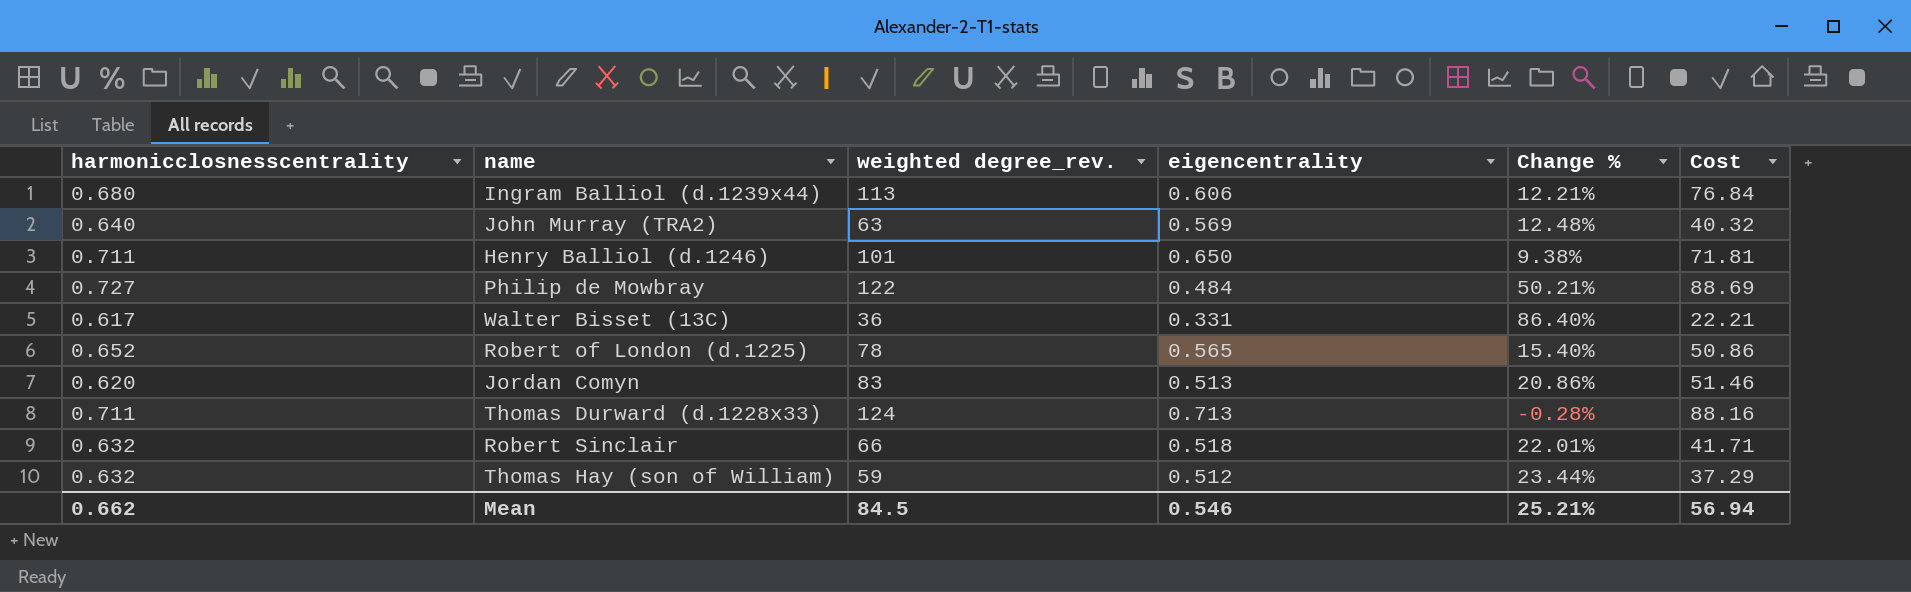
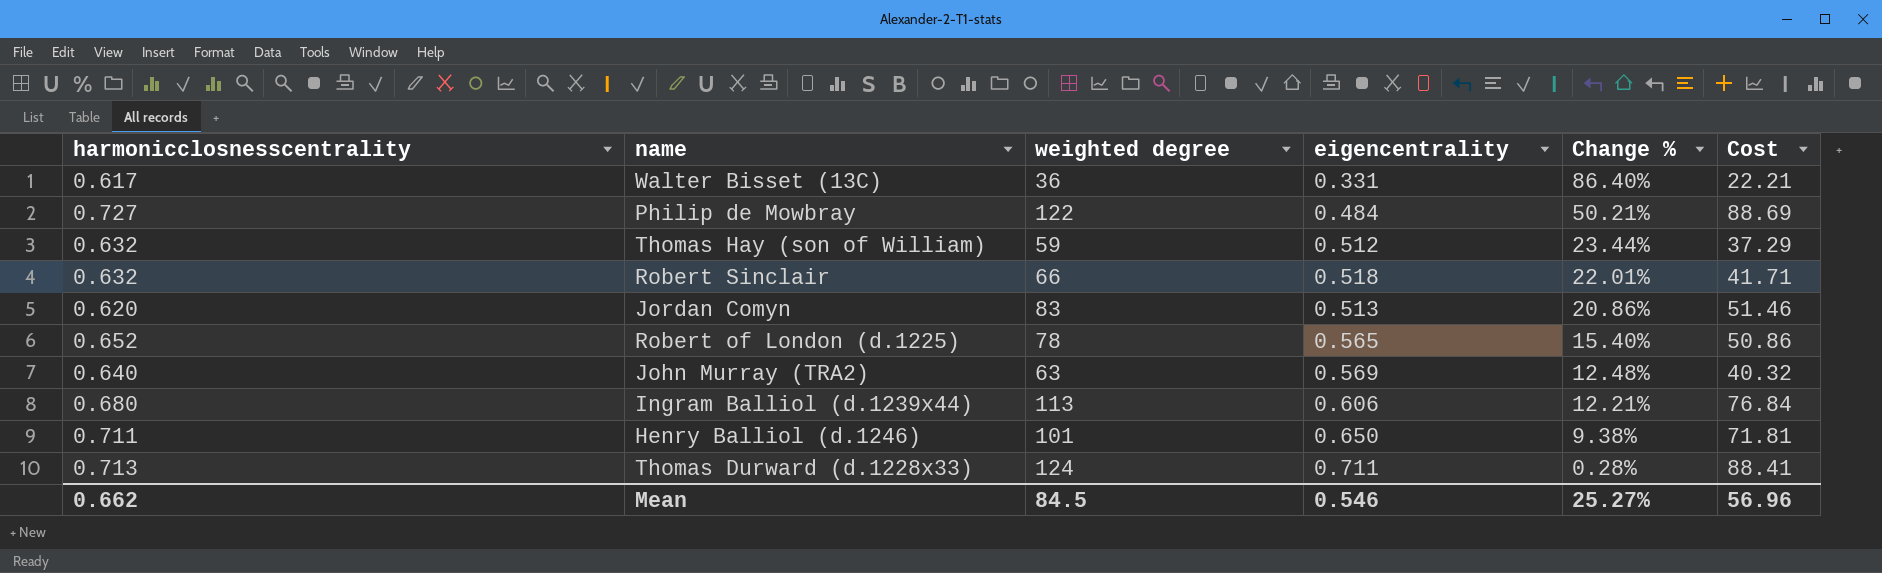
row order: none -> Change % descending
column name: weighted degree_rev. -> weighted degree
Thomas Durward (d.1228x33) | harmonicclosnesscentrality: 0.711 -> 0.713
Thomas Durward (d.1228x33) | eigencentrality: 0.713 -> 0.711
Thomas Durward (d.1228x33) | Change %: -0.28% -> 0.28%
Thomas Durward (d.1228x33) | Cost: 88.16 -> 88.41
Mean | Change %: 25.21% -> 25.27%
Mean | Cost: 56.94 -> 56.96

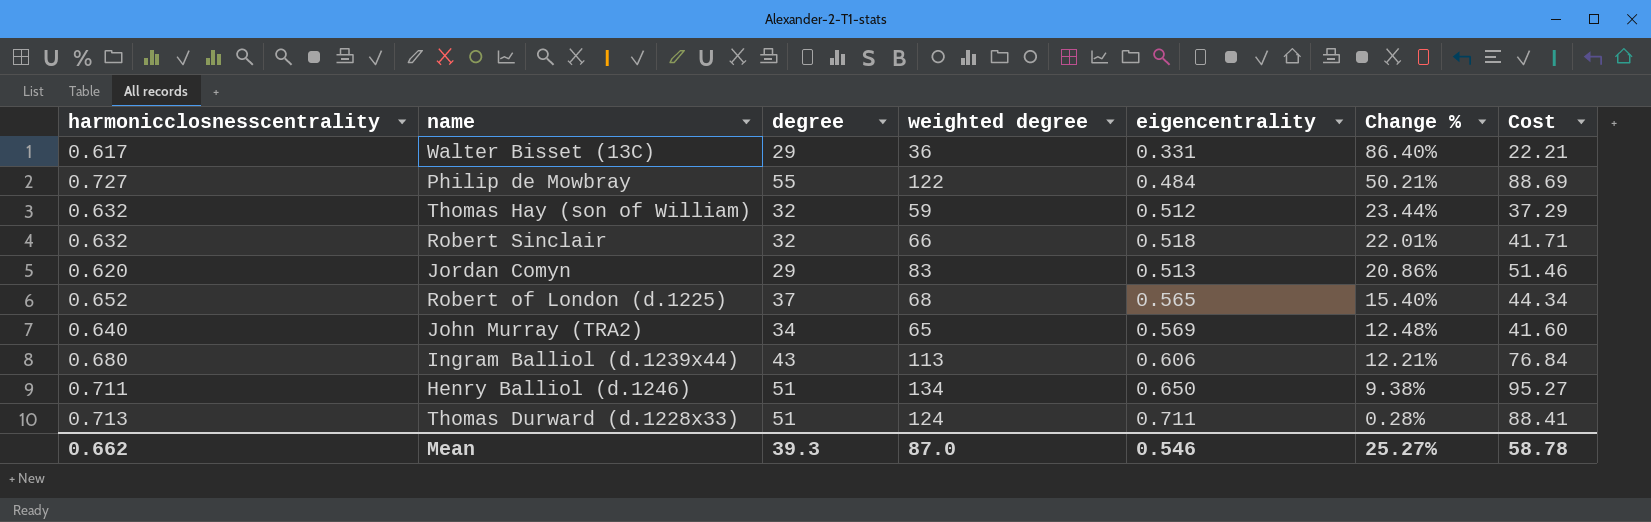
column degree | position: none -> 3
Robert of London (d.1225) | weighted degree: 78 -> 68
Robert of London (d.1225) | Cost: 50.86 -> 44.34
John Murray (TRA2) | weighted degree: 63 -> 65
John Murray (TRA2) | Cost: 40.32 -> 41.60
Henry Balliol (d.1246) | weighted degree: 101 -> 134
Henry Balliol (d.1246) | Cost: 71.81 -> 95.27
Mean | weighted degree: 84.5 -> 87.0
Mean | Cost: 56.96 -> 58.78

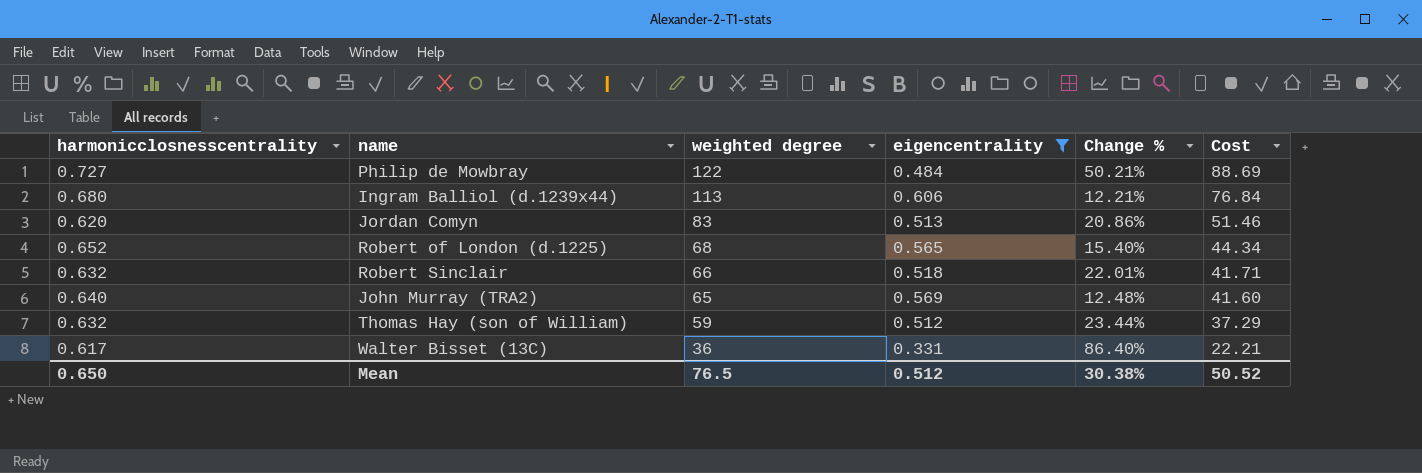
filter: none -> eigencentrality <= 0.606
row order: Change % descending -> weighted degree descending
column degree | position: 3 -> none
Mean | harmonicclosnesscentrality: 0.662 -> 0.650
Mean | weighted degree: 87.0 -> 76.5
Mean | eigencentrality: 0.546 -> 0.512
Mean | Change %: 25.27% -> 30.38%
Mean | Cost: 58.78 -> 50.52

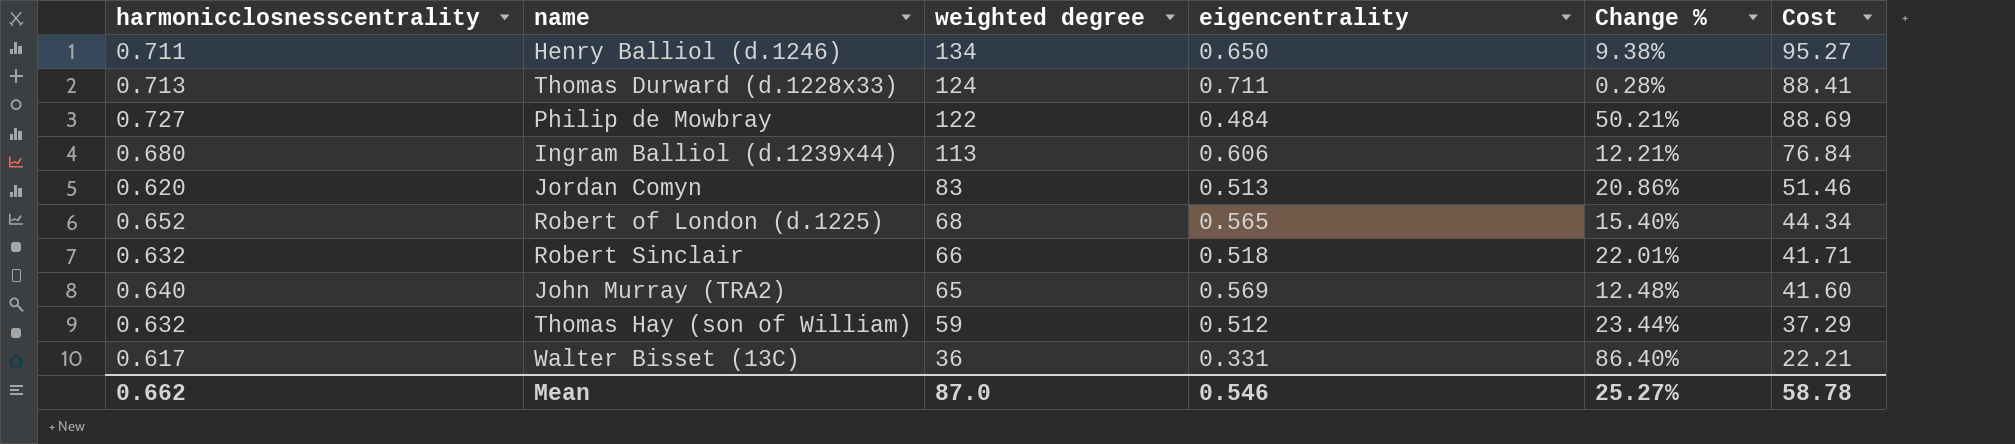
filter: eigencentrality <= 0.606 -> none
Mean | harmonicclosnesscentrality: 0.650 -> 0.662
Mean | weighted degree: 76.5 -> 87.0
Mean | eigencentrality: 0.512 -> 0.546
Mean | Change %: 30.38% -> 25.27%
Mean | Cost: 50.52 -> 58.78

